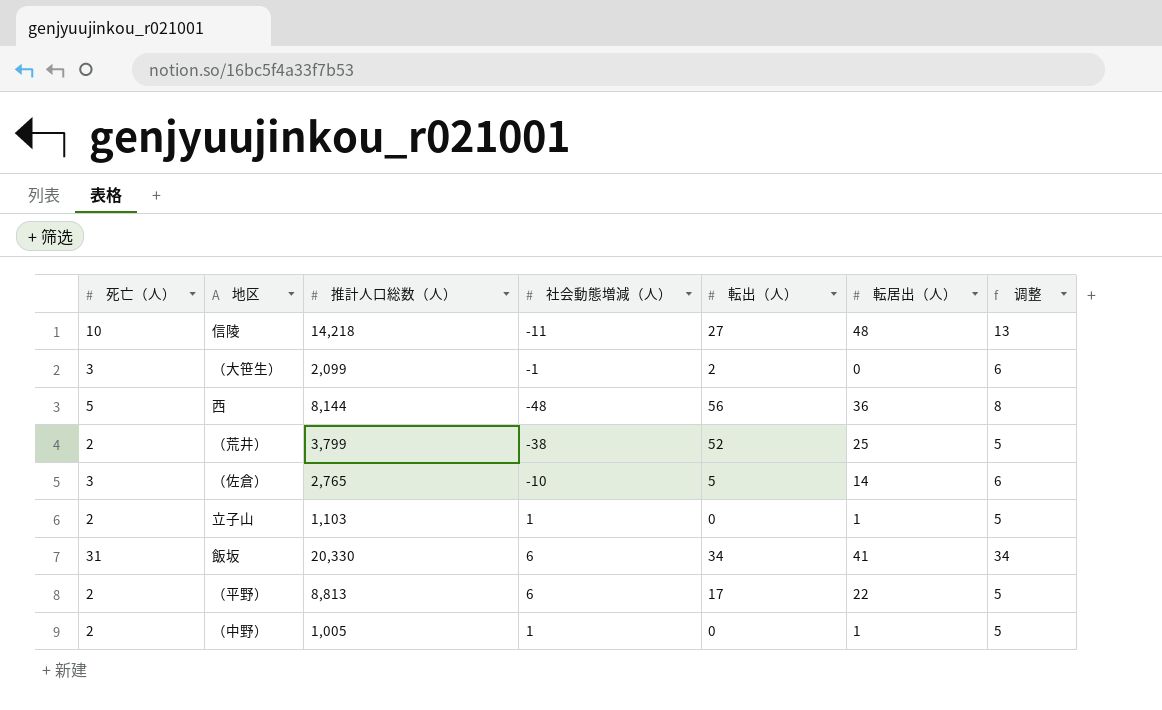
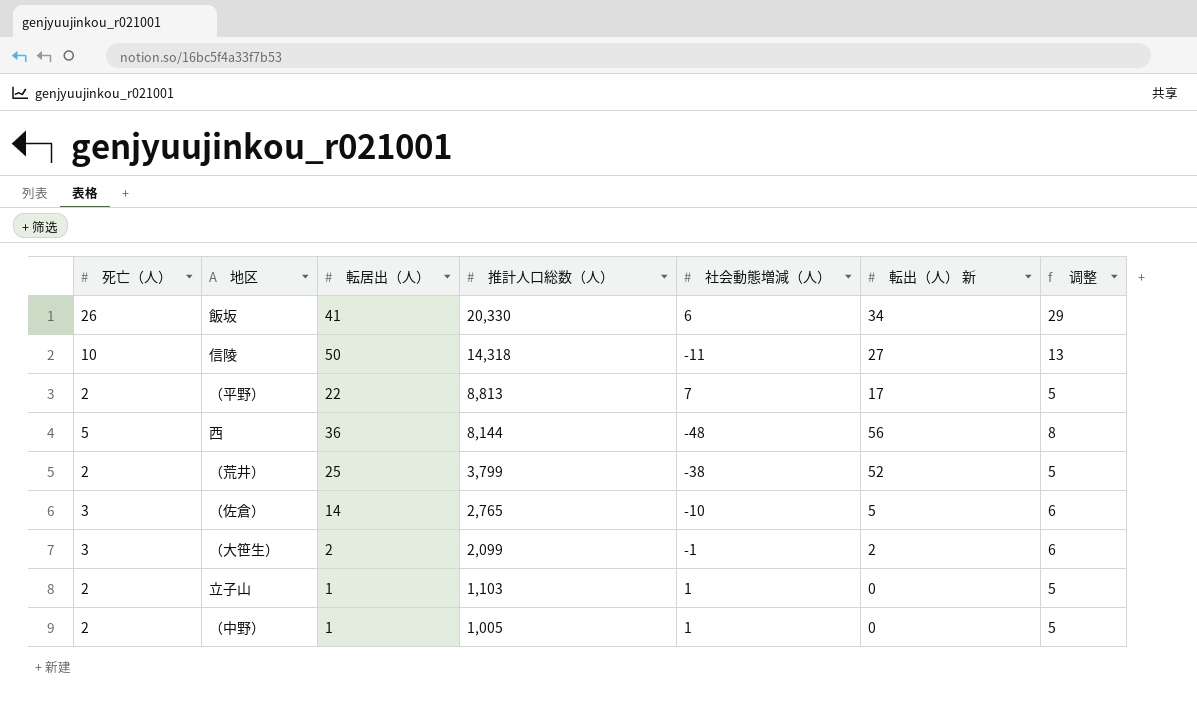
row order: none -> 推計人口総数（人） descending
column 転居出（人） | position: 6 -> 3
column name: 転出（人） -> 転出（人） 新
飯坂 | 死亡（人）: 31 -> 26
飯坂 | 调整: 34 -> 29
信陵 | 転居出（人）: 48 -> 50
信陵 | 推計人口総数（人）: 14,218 -> 14,318
（平野） | 社会動態増減（人）: 6 -> 7
（大笹生） | 転居出（人）: 0 -> 2

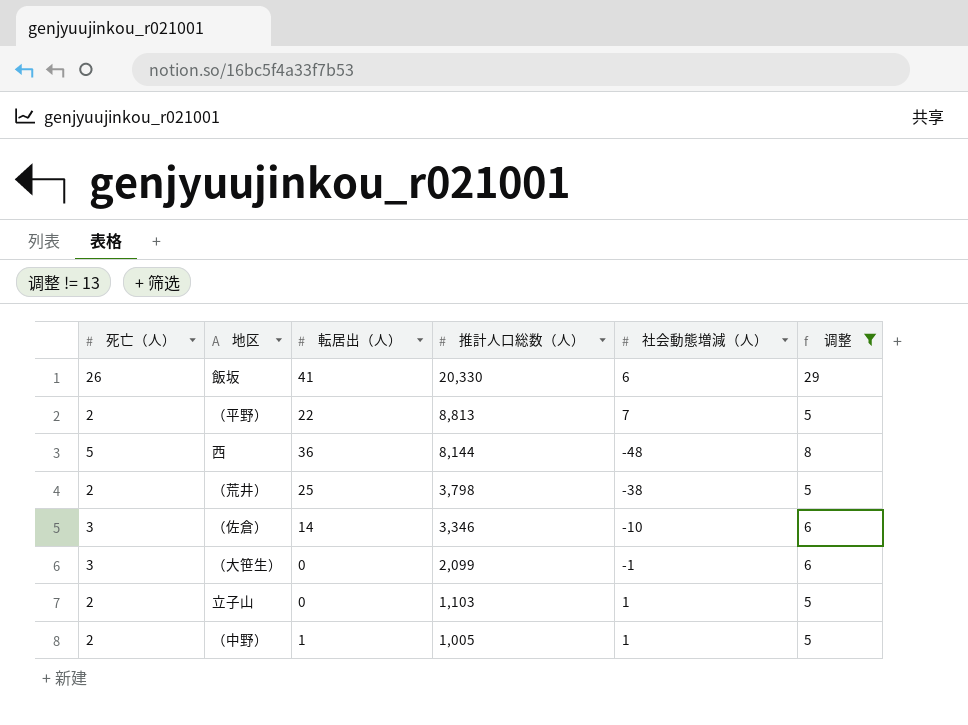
filter: none -> 调整 != 13
column 転出（人） 新 | position: 6 -> none
（荒井） | 推計人口総数（人）: 3,799 -> 3,798
（佐倉） | 推計人口総数（人）: 2,765 -> 3,346
（大笹生） | 転居出（人）: 2 -> 0
立子山 | 転居出（人）: 1 -> 0

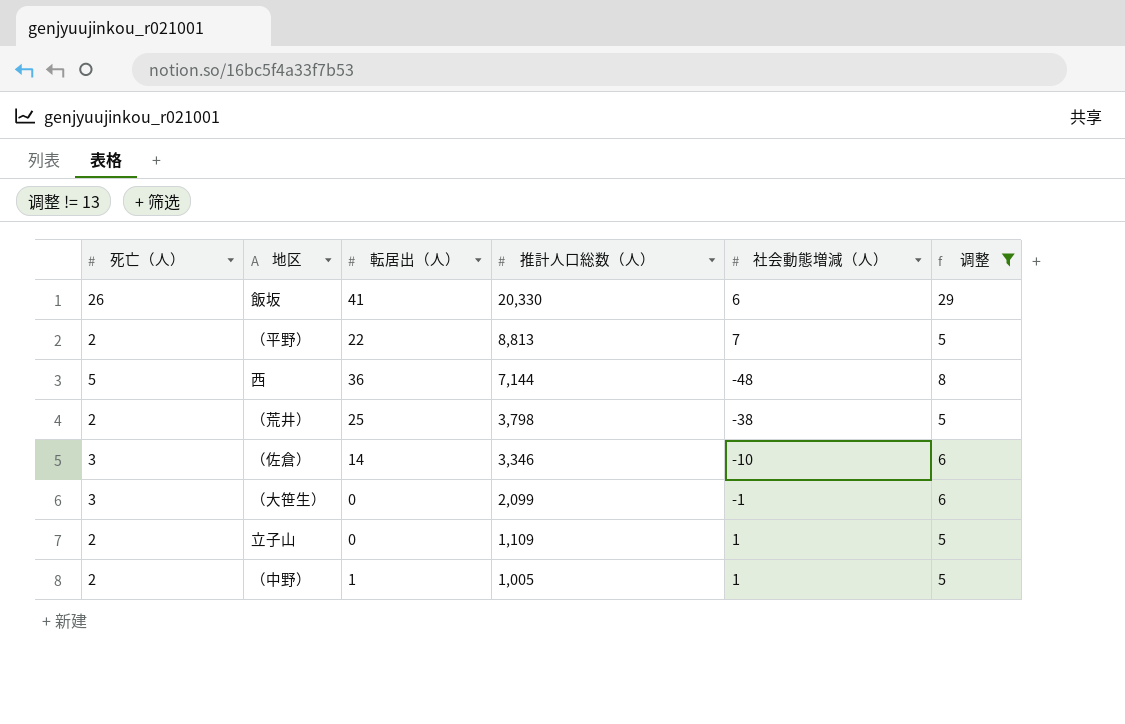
西 | 推計人口総数（人）: 8,144 -> 7,144
立子山 | 推計人口総数（人）: 1,103 -> 1,109

